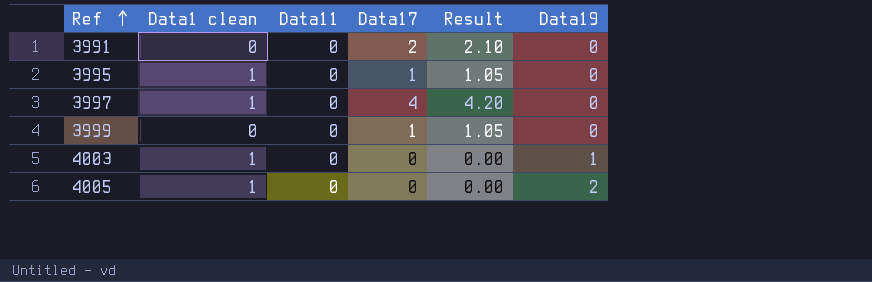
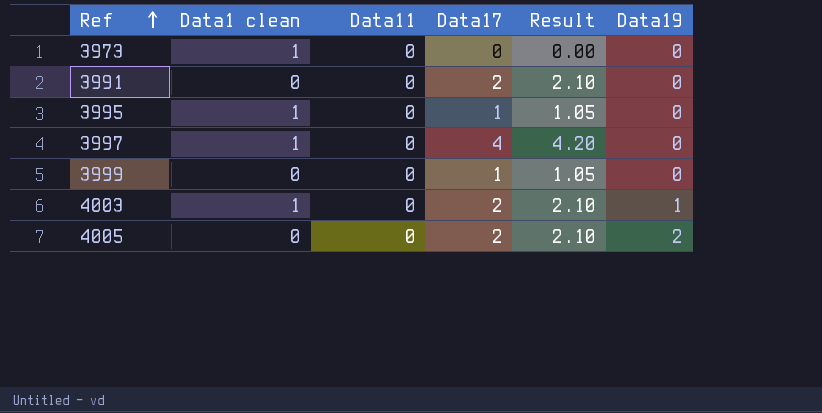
row 3973: none -> 1 | 0 | 0 | 0.00 | 0
4003 | Data17: 0 -> 2
4003 | Result: 0.00 -> 2.10
4005 | Data1 clean: 1 -> 0
4005 | Data17: 0 -> 2
4005 | Result: 0.00 -> 2.10

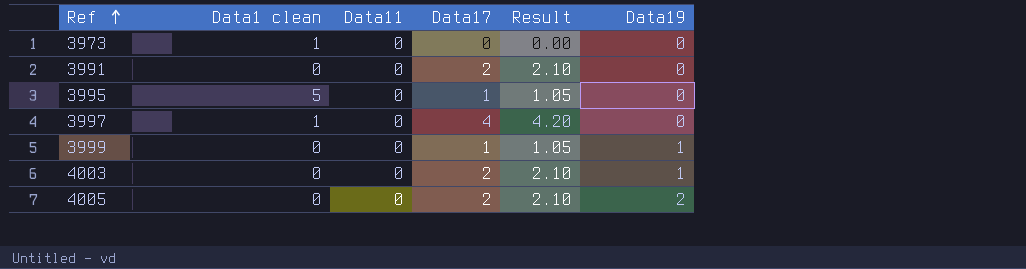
3995 | Data1 clean: 1 -> 5
3999 | Data19: 0 -> 1
4003 | Data1 clean: 1 -> 0

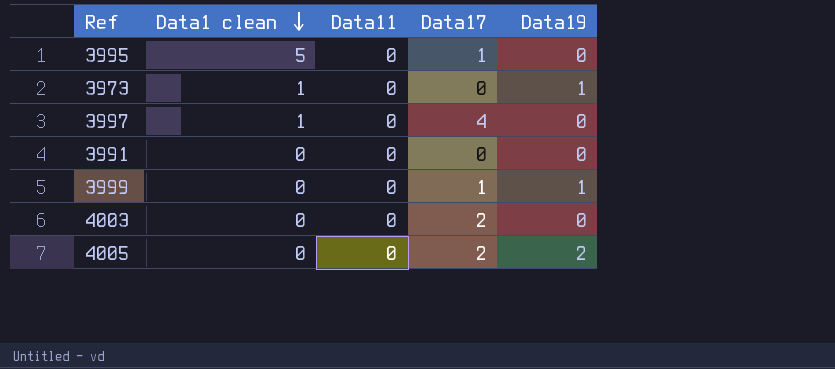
row order: Ref ascending -> Data1 clean descending
column Result | formula: [Data17] * 1.05 -> none
3973 | Data19: 0 -> 1
3991 | Data17: 2 -> 0
4003 | Data19: 1 -> 0

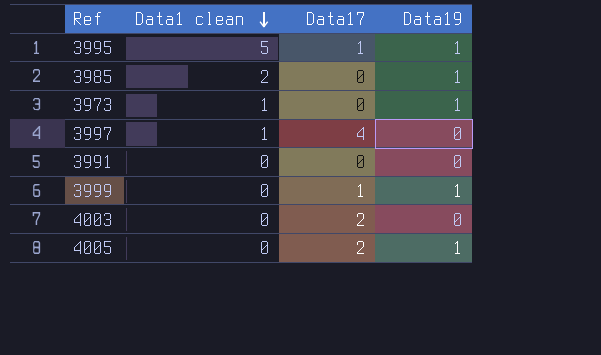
column Data11 | position: 3 -> none
3995 | Data19: 0 -> 1
row 3985: none -> 2 | 0 | 1
4005 | Data19: 2 -> 1

